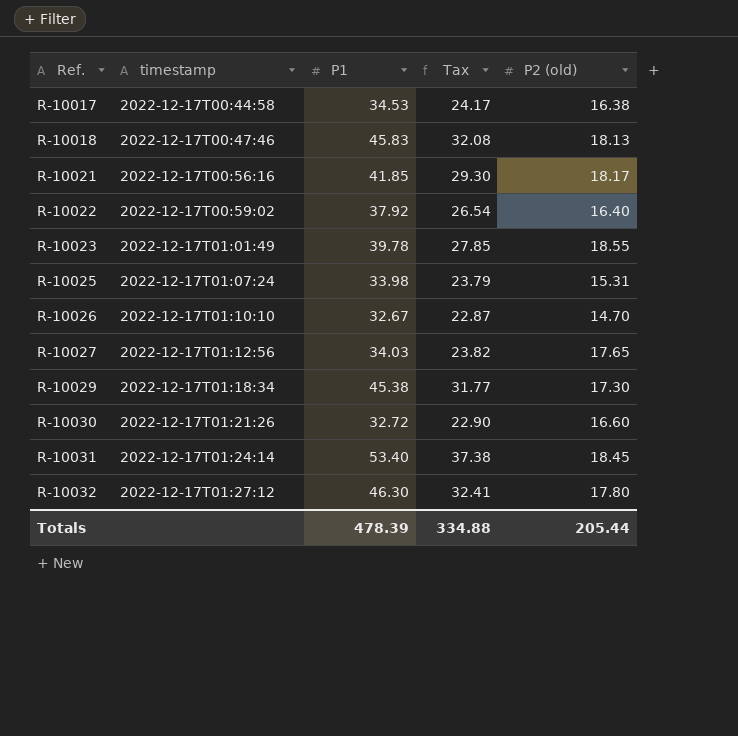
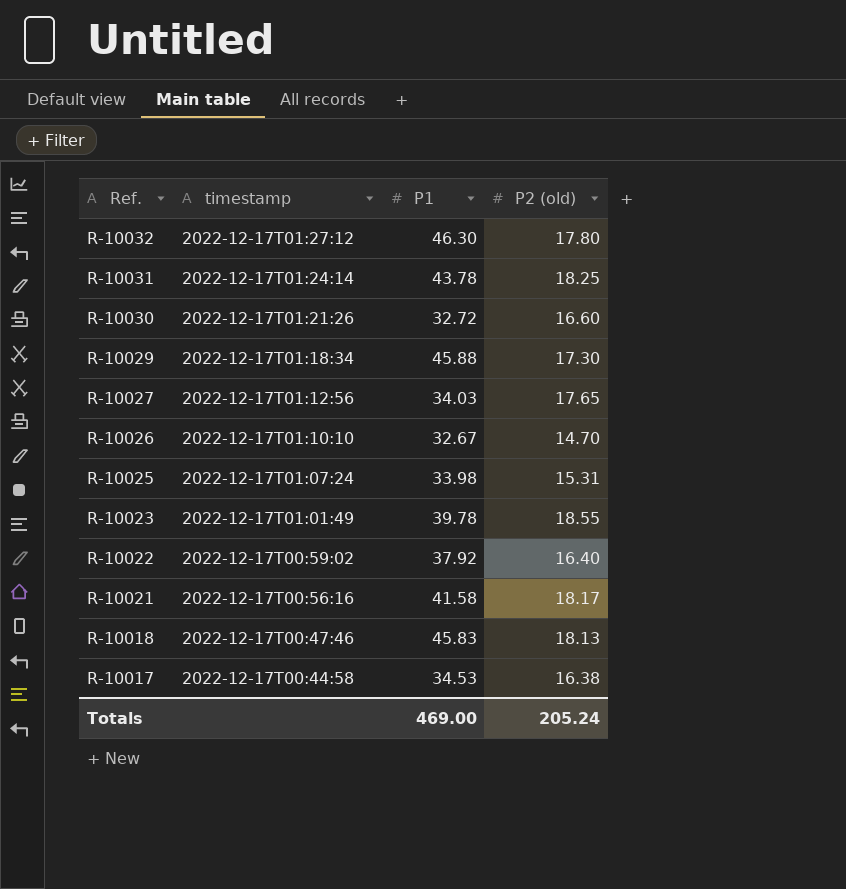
row order: Ref. ascending -> Ref. descending
column Tax | formula: [P1] * 0.7 -> none
R-10031 | P1: 53.40 -> 43.78
R-10031 | P2 (old): 18.45 -> 18.25
R-10029 | P1: 45.38 -> 45.88
R-10021 | P1: 41.85 -> 41.58
Totals | P1: 478.39 -> 469.00
Totals | P2 (old): 205.44 -> 205.24

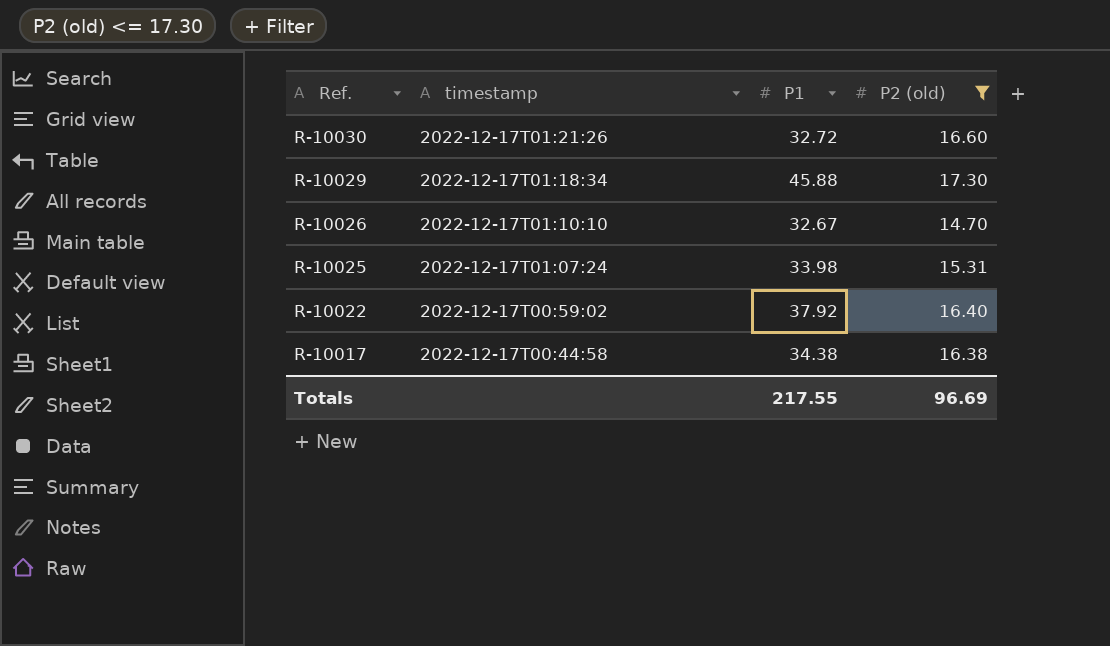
filter: none -> P2 (old) <= 17.30
R-10017 | P1: 34.53 -> 34.38
Totals | P1: 469.00 -> 217.55
Totals | P2 (old): 205.24 -> 96.69

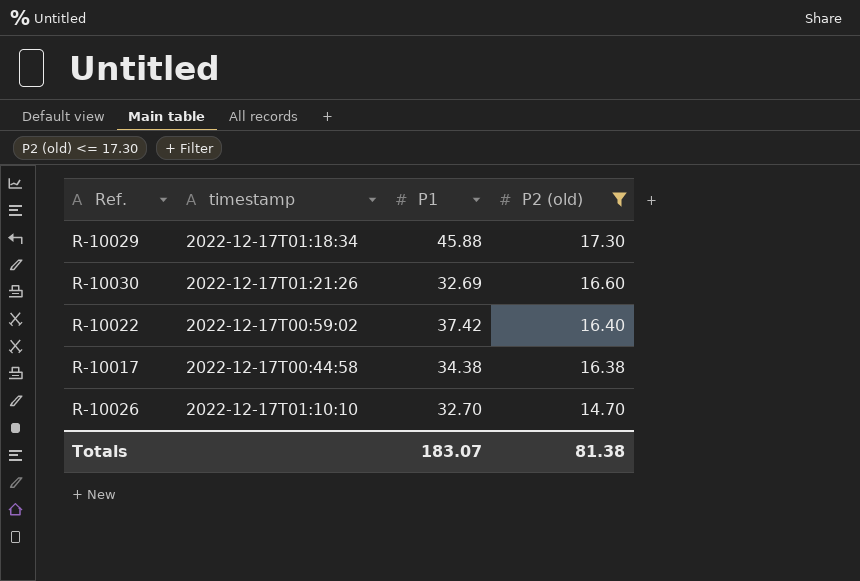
row order: Ref. descending -> P2 (old) descending
row R-10025: 2022-12-17T01:07:24 | 33.98 | 15.31 -> none
R-10030 | P1: 32.72 -> 32.69
R-10022 | P1: 37.92 -> 37.42
R-10026 | P1: 32.67 -> 32.70
Totals | P1: 217.55 -> 183.07
Totals | P2 (old): 96.69 -> 81.38

